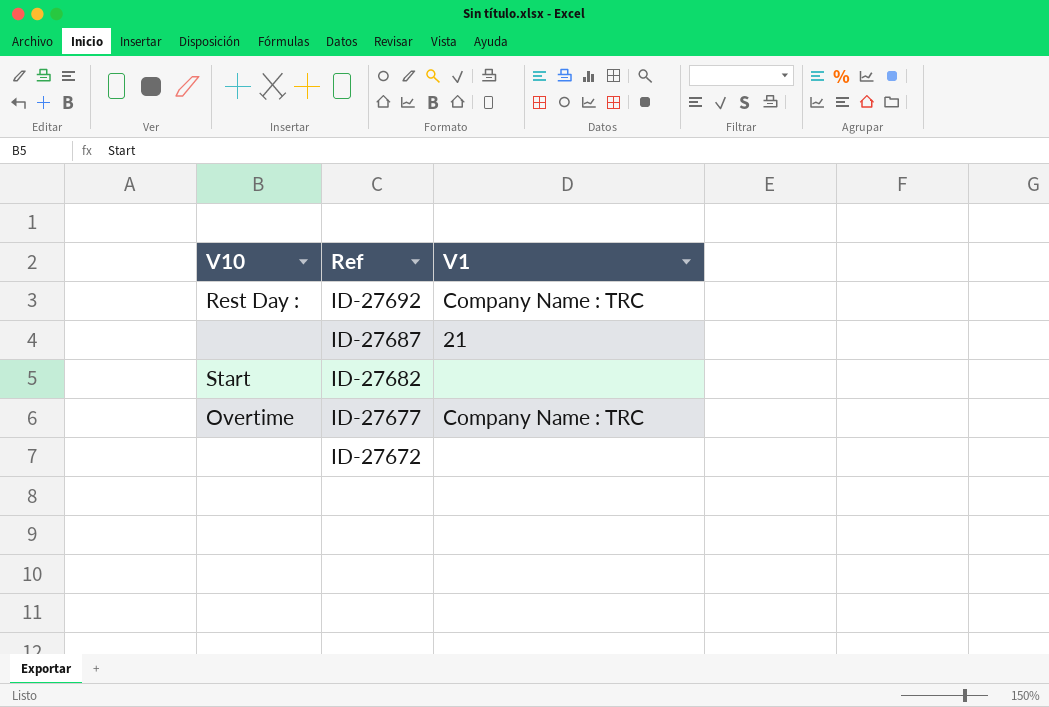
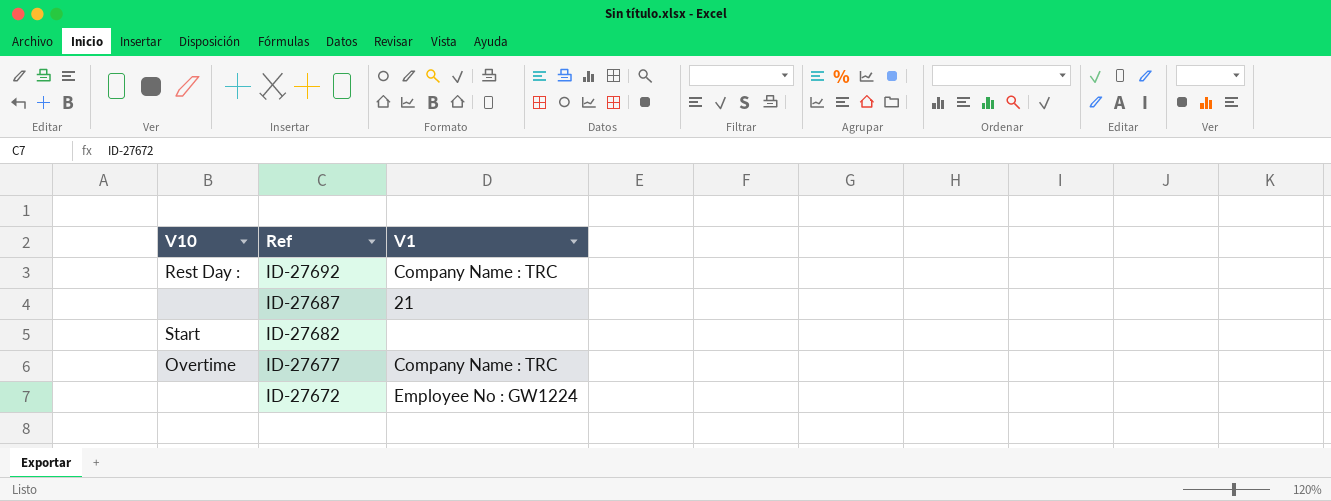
ID-27672 | V1: none -> Employee No : GW1224

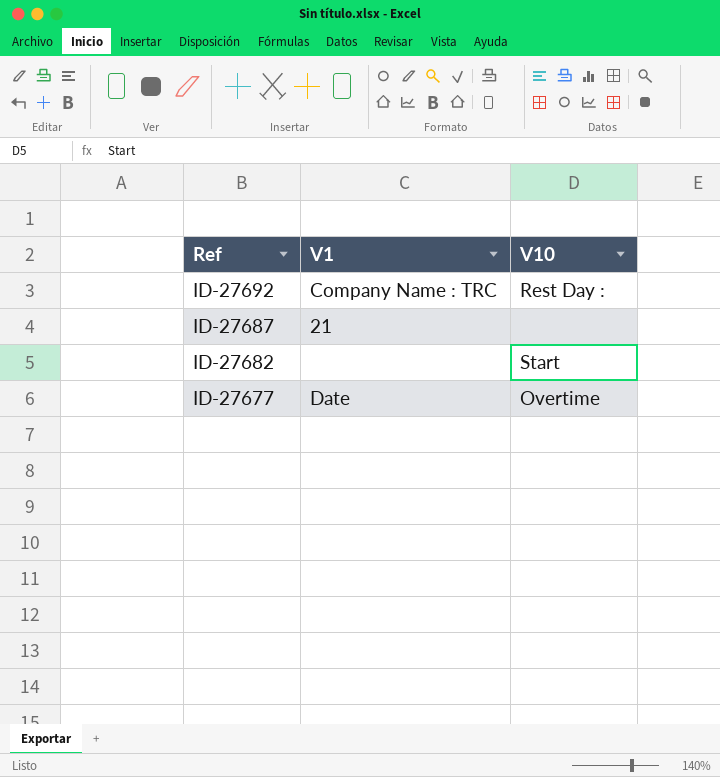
column V10 | position: 1 -> 3
row ID-27672: none | Employee No : GW1224 -> none
ID-27677 | V1: Company Name : TRC -> Date

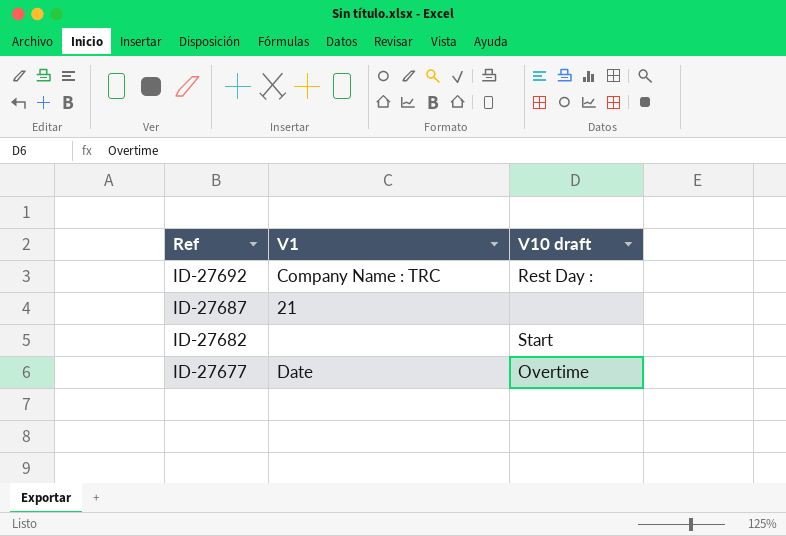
column name: V10 -> V10 draft

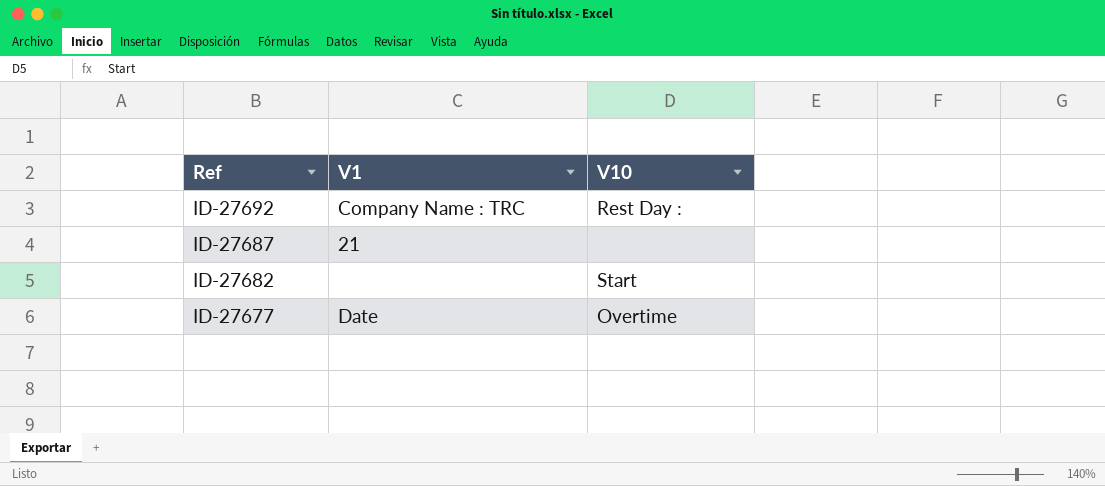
column name: V10 draft -> V10

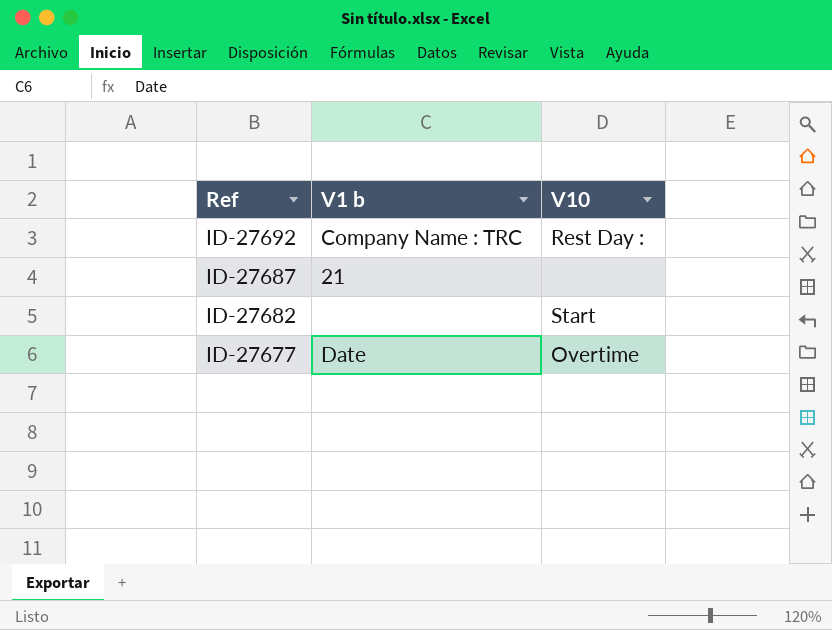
column name: V1 -> V1 b

